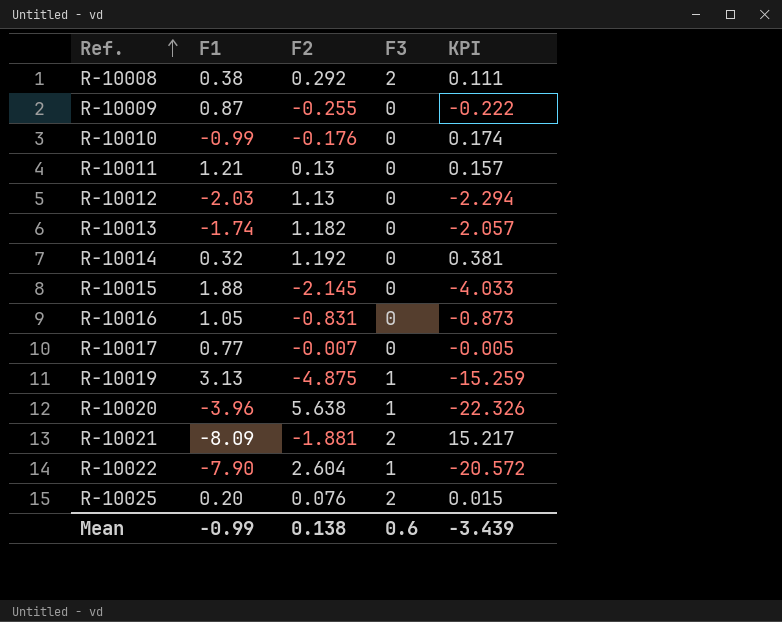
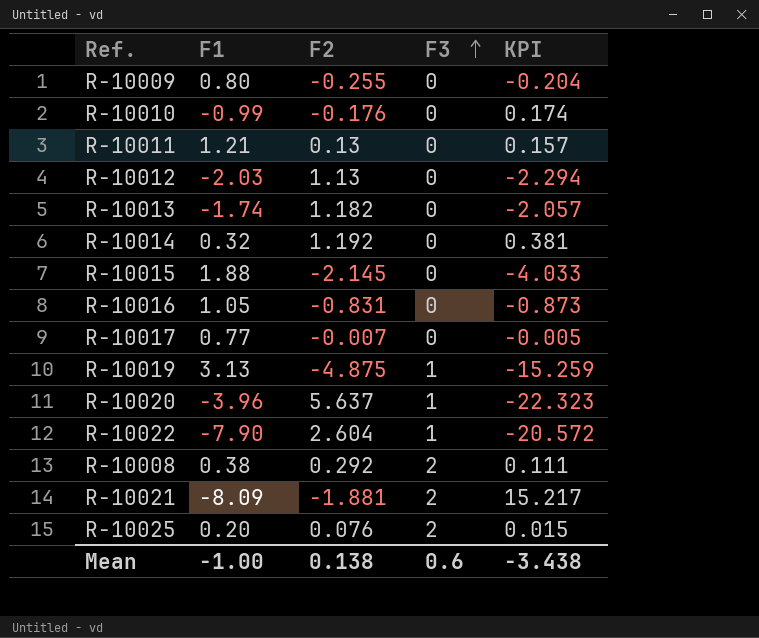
row order: Ref. ascending -> F3 ascending
R-10009 | F1: 0.87 -> 0.80
R-10009 | KPI: -0.222 -> -0.204
R-10020 | F2: 5.638 -> 5.637
R-10020 | KPI: -22.326 -> -22.323
Mean | F1: -0.99 -> -1.00
Mean | KPI: -3.439 -> -3.438

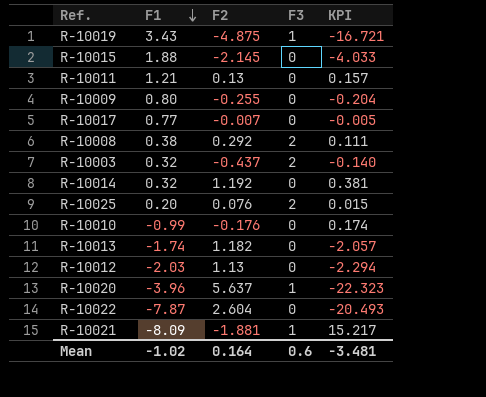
row order: F3 ascending -> F1 descending
row R-10016: 1.05 | -0.831 | 0 | -0.873 -> none
R-10019 | F1: 3.13 -> 3.43
R-10019 | KPI: -15.259 -> -16.721
row R-10003: none -> 0.32 | -0.437 | 2 | -0.140
R-10022 | F1: -7.90 -> -7.87
R-10022 | F3: 1 -> 0
R-10022 | KPI: -20.572 -> -20.493
R-10021 | F3: 2 -> 1
Mean | F1: -1.00 -> -1.02
Mean | F2: 0.138 -> 0.164
Mean | KPI: -3.438 -> -3.481

